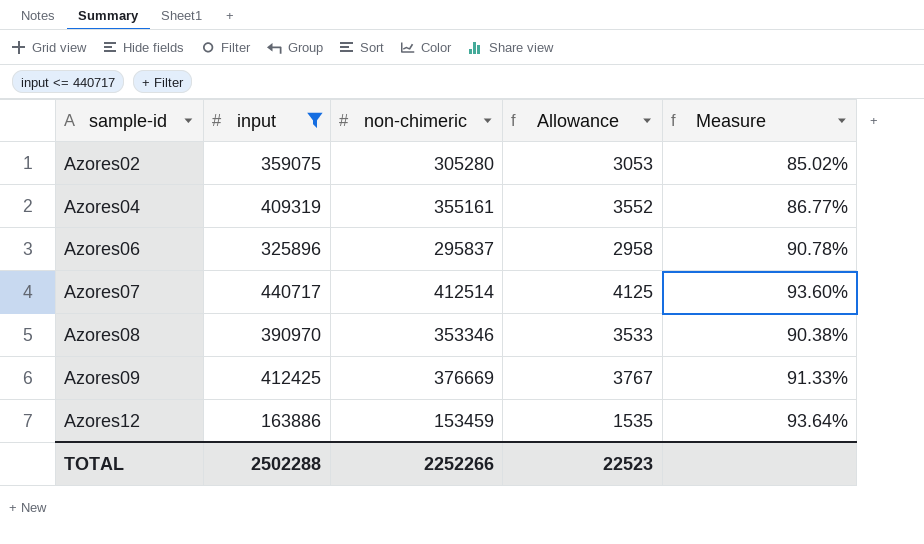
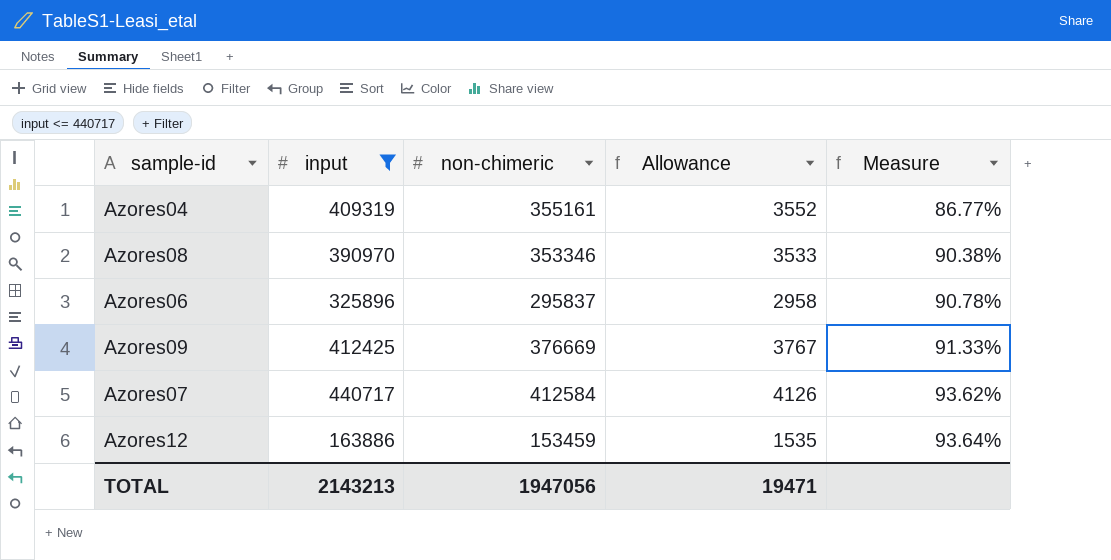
row order: sample-id ascending -> Measure ascending
row Azores02: 359075 | 305280 | 3053 | 85.02% -> none
Azores07 | non-chimeric: 412514 -> 412584
Azores07 | Allowance: 4125 -> 4126
Azores07 | Measure: 93.60% -> 93.62%
TOTAL | input: 2502288 -> 2143213
TOTAL | non-chimeric: 2252266 -> 1947056
TOTAL | Allowance: 22523 -> 19471

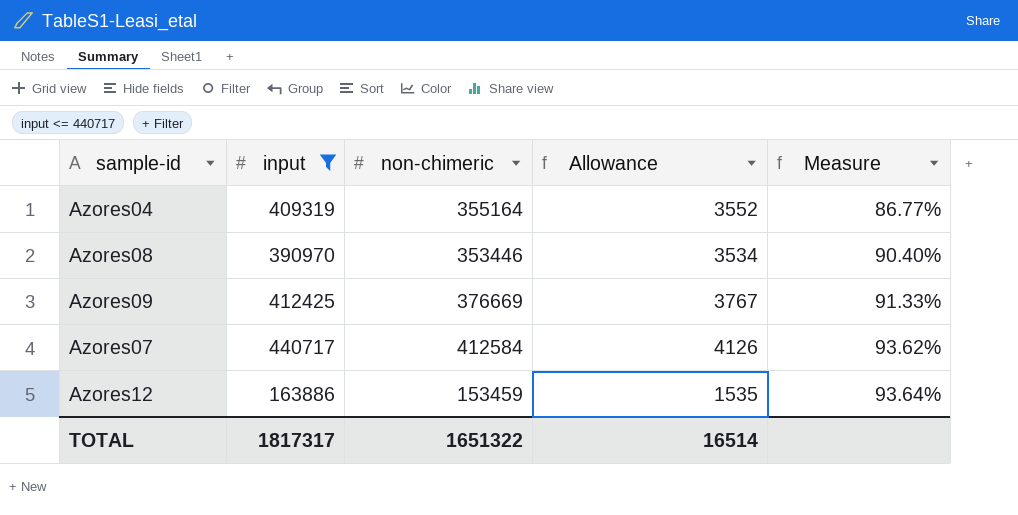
row Azores06: 325896 | 295837 | 2958 | 90.78% -> none
Azores04 | non-chimeric: 355161 -> 355164
Azores08 | non-chimeric: 353346 -> 353446
Azores08 | Allowance: 3533 -> 3534
Azores08 | Measure: 90.38% -> 90.40%
TOTAL | input: 2143213 -> 1817317
TOTAL | non-chimeric: 1947056 -> 1651322
TOTAL | Allowance: 19471 -> 16514

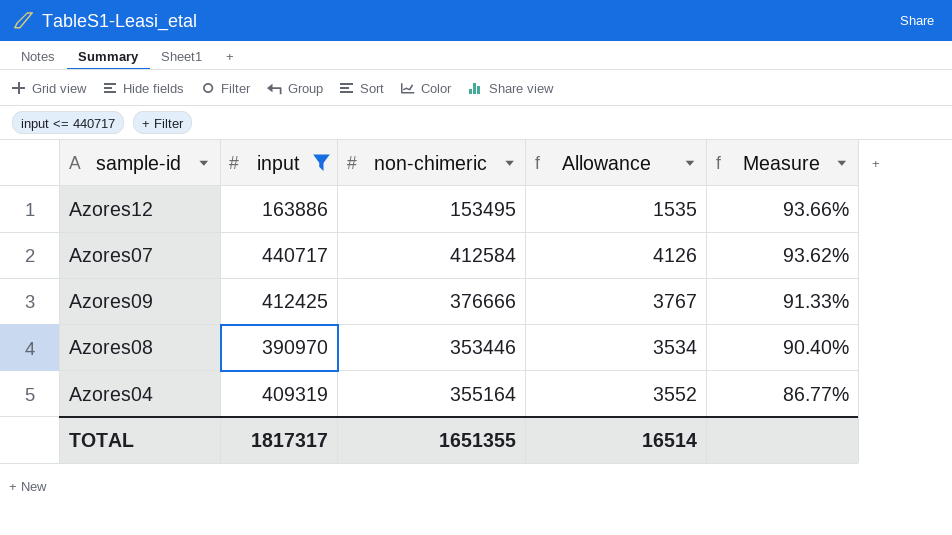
row order: Measure ascending -> Measure descending
Azores12 | non-chimeric: 153459 -> 153495
Azores12 | Measure: 93.64% -> 93.66%
Azores09 | non-chimeric: 376669 -> 376666
TOTAL | non-chimeric: 1651322 -> 1651355

